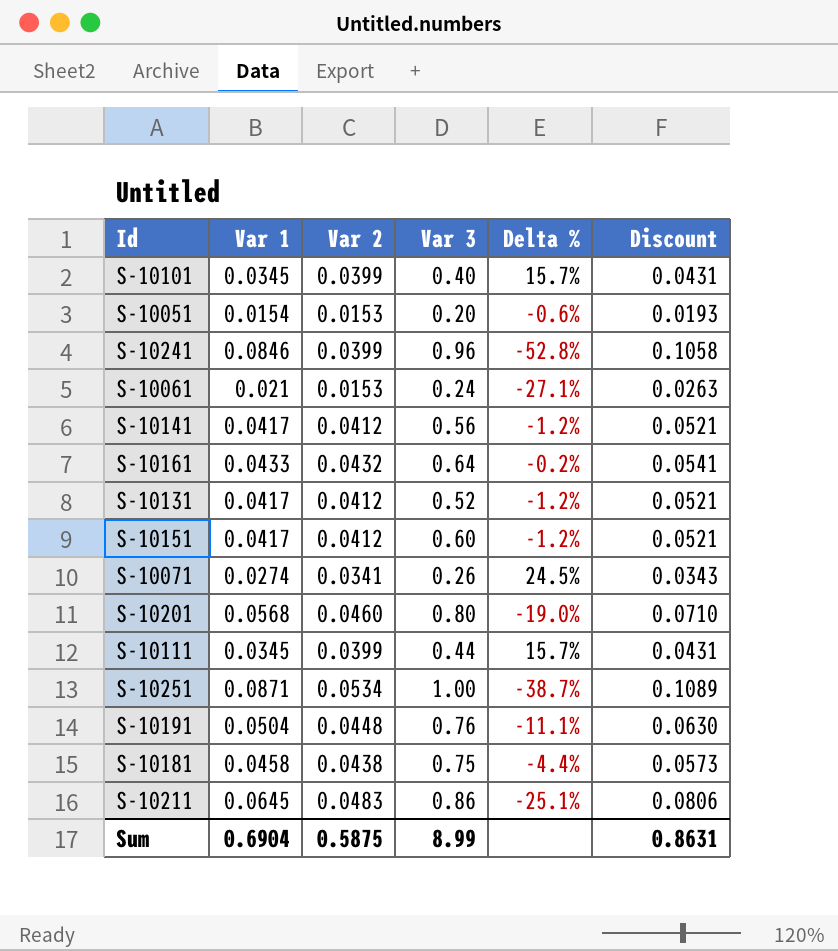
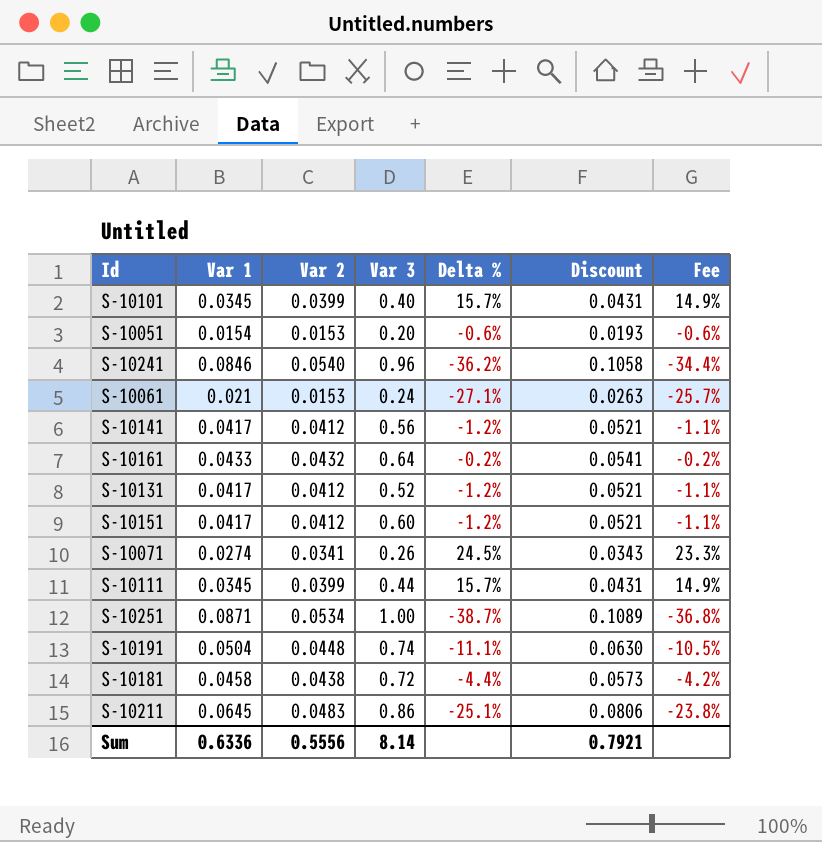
column Fee | formula: none -> [Delta %] * 0.95
row S-10201: 0.0568 | 0.0460 | 0.80 | -19.0% | 0.0710 -> none
S-10241 | Var 2: 0.0399 -> 0.0540
S-10241 | Delta %: -52.8% -> -36.2%
S-10191 | Var 3: 0.76 -> 0.74
S-10181 | Var 3: 0.75 -> 0.72
Sum | Var 1: 0.6904 -> 0.6336
Sum | Var 2: 0.5875 -> 0.5556
Sum | Var 3: 8.99 -> 8.14
Sum | Discount: 0.8631 -> 0.7921

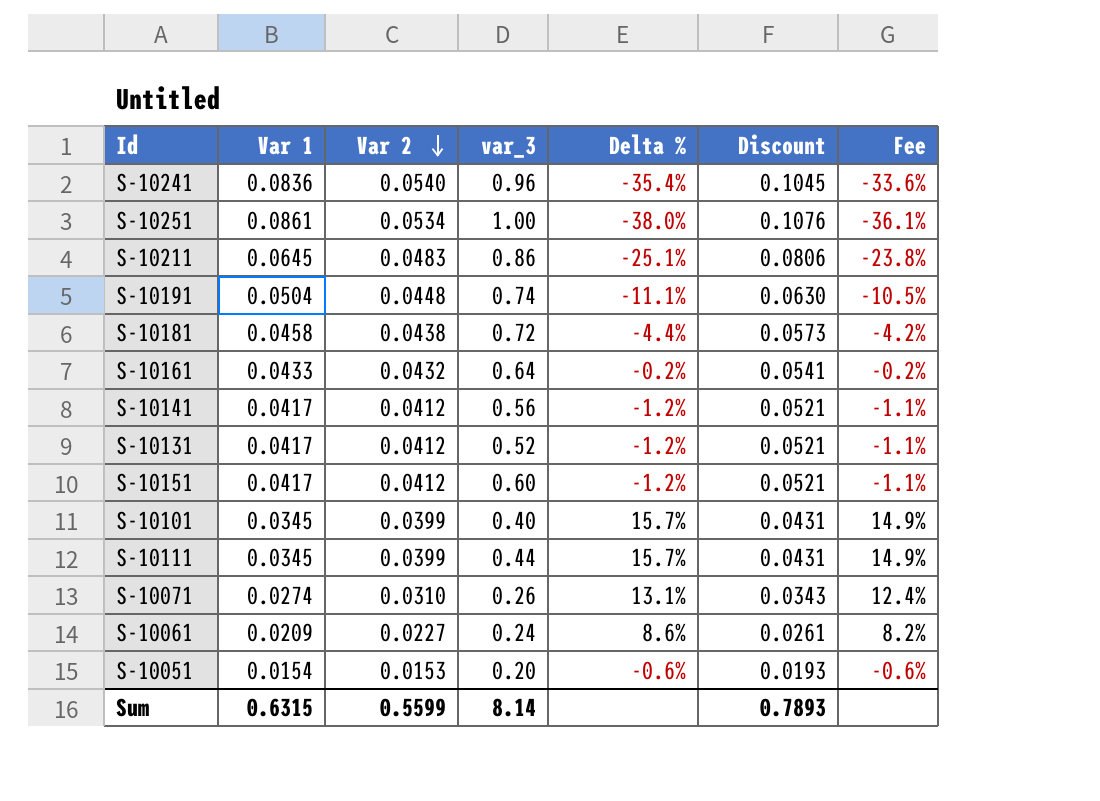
row order: none -> Var 2 descending
column name: Var 3 -> var_3
S-10241 | Var 1: 0.0846 -> 0.0836
S-10241 | Delta %: -36.2% -> -35.4%
S-10241 | Discount: 0.1058 -> 0.1045
S-10241 | Fee: -34.4% -> -33.6%
S-10251 | Var 1: 0.0871 -> 0.0861
S-10251 | Delta %: -38.7% -> -38.0%
S-10251 | Discount: 0.1089 -> 0.1076
S-10251 | Fee: -36.8% -> -36.1%
S-10071 | Var 2: 0.0341 -> 0.0310
S-10071 | Delta %: 24.5% -> 13.1%
S-10071 | Fee: 23.3% -> 12.4%
S-10061 | Var 1: 0.021 -> 0.0209
S-10061 | Var 2: 0.0153 -> 0.0227
S-10061 | Delta %: -27.1% -> 8.6%
S-10061 | Discount: 0.0263 -> 0.0261
S-10061 | Fee: -25.7% -> 8.2%
Sum | Var 1: 0.6336 -> 0.6315
Sum | Var 2: 0.5556 -> 0.5599
Sum | Discount: 0.7921 -> 0.7893

